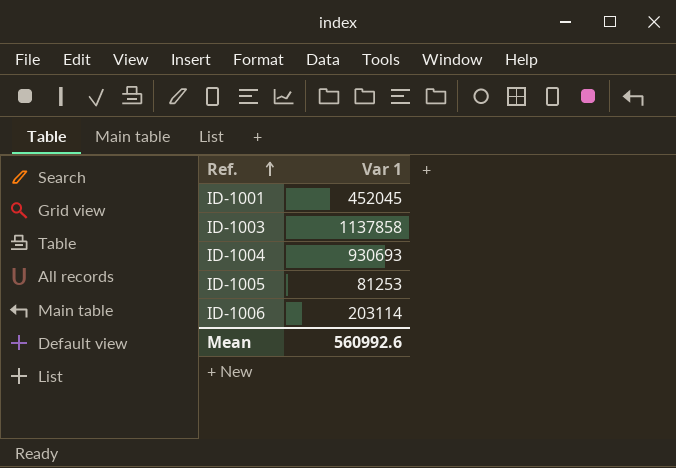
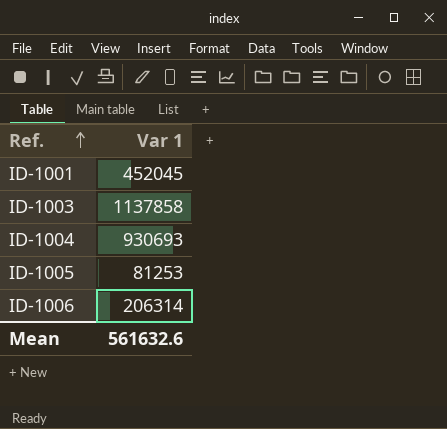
ID-1006 | Var 1: 203114 -> 206314
Mean | Var 1: 560992.6 -> 561632.6

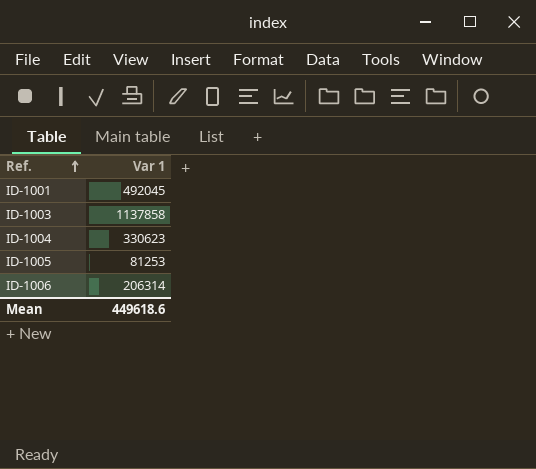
ID-1001 | Var 1: 452045 -> 492045
ID-1004 | Var 1: 930693 -> 330623
Mean | Var 1: 561632.6 -> 449618.6

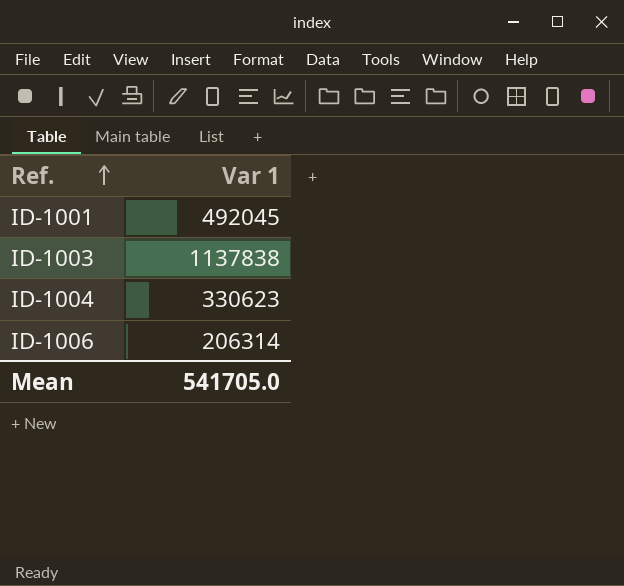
row ID-1005: 81253 -> none
ID-1003 | Var 1: 1137858 -> 1137838
Mean | Var 1: 449618.6 -> 541705.0

